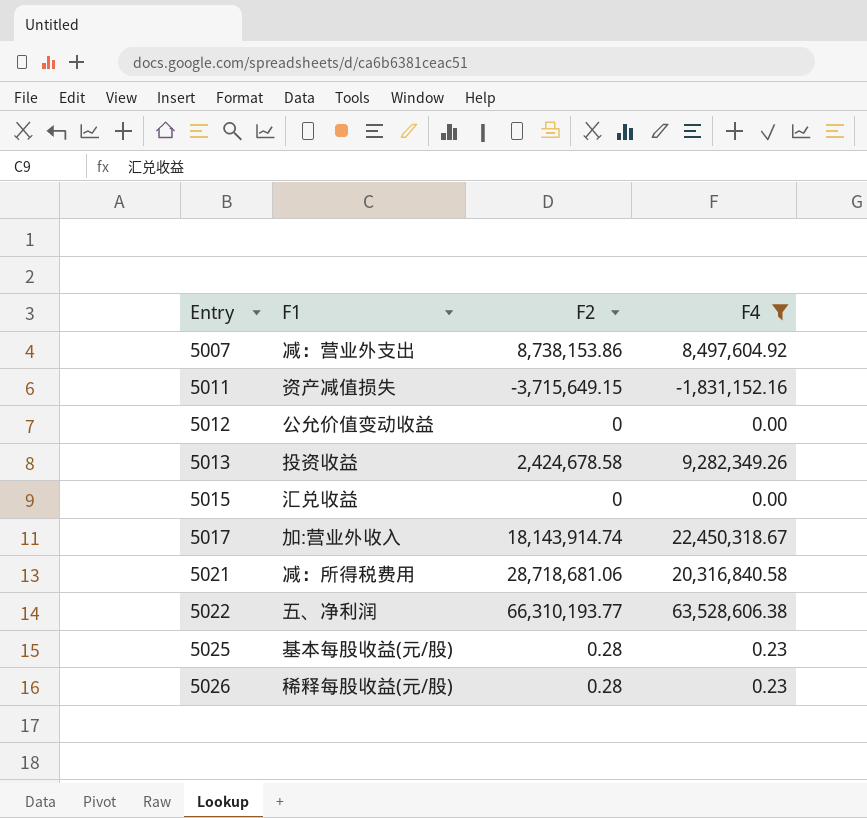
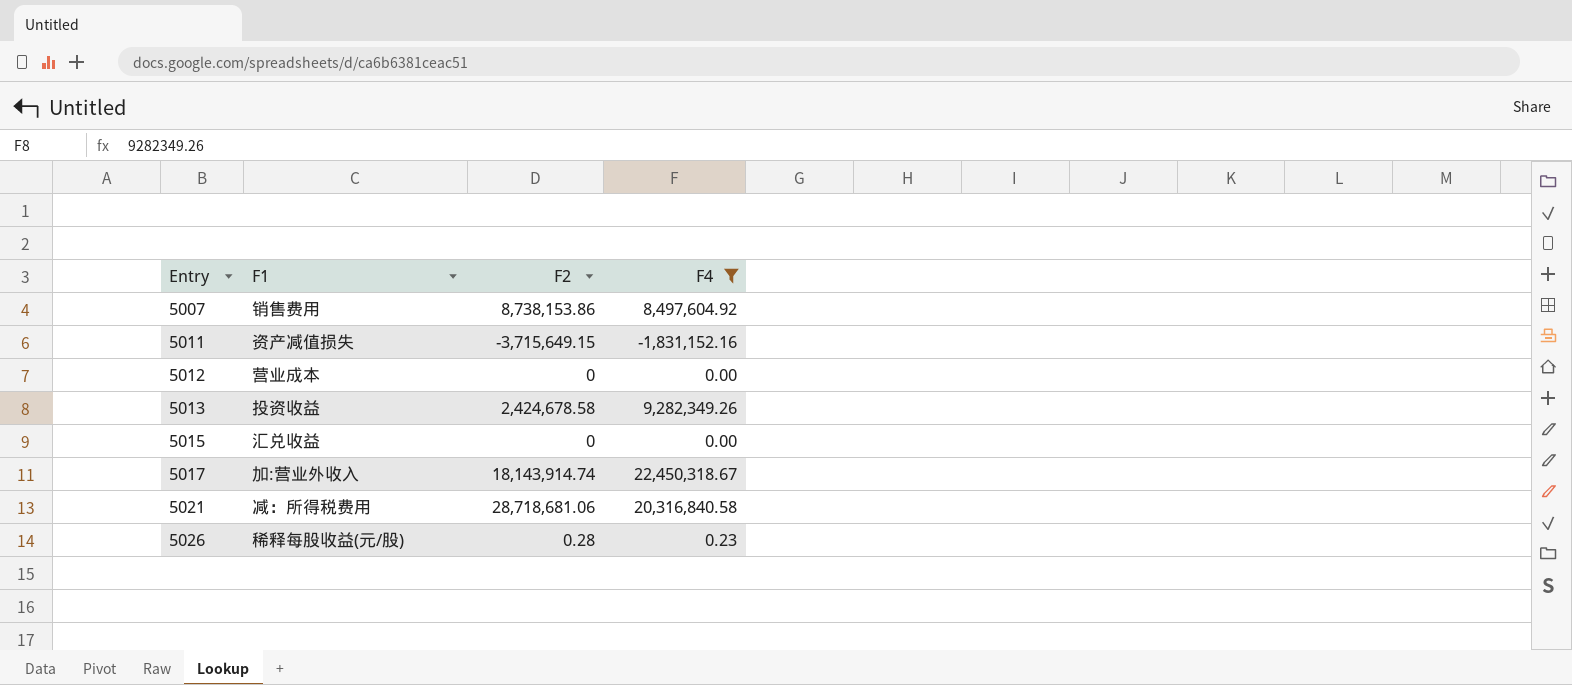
row 5022: 五、净利润 | 66,310,193.77 | 63,528,606.38 -> none
row 5025: 基本每股收益(元/股) | 0.28 | 0.23 -> none
5007 | F1: 减：营业外支出 -> 销售费用
5012 | F1: 公允价值变动收益 -> 营业成本

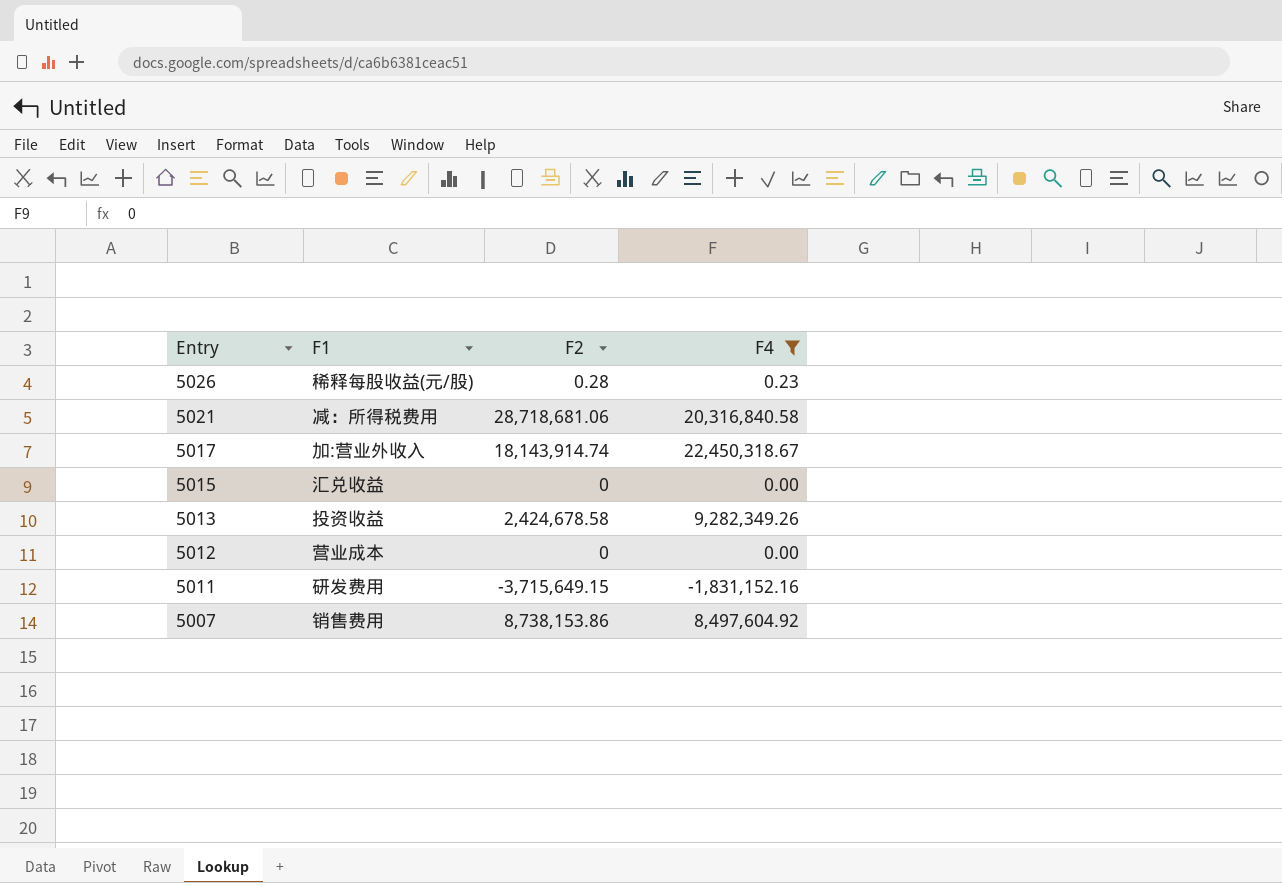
row order: Entry ascending -> Entry descending
5011 | F1: 资产减值损失 -> 研发费用

